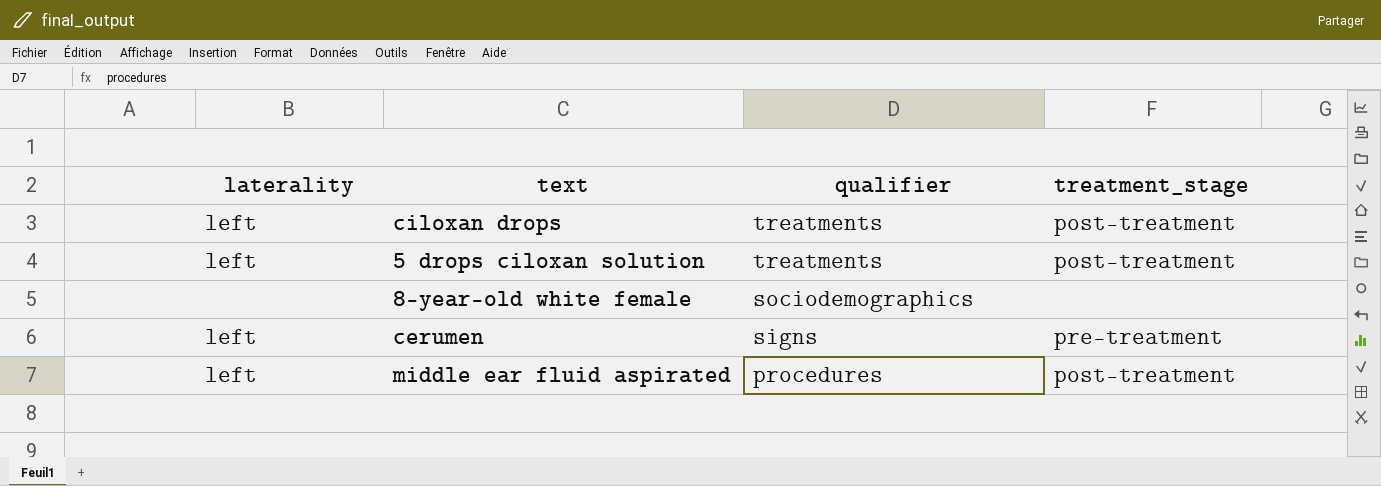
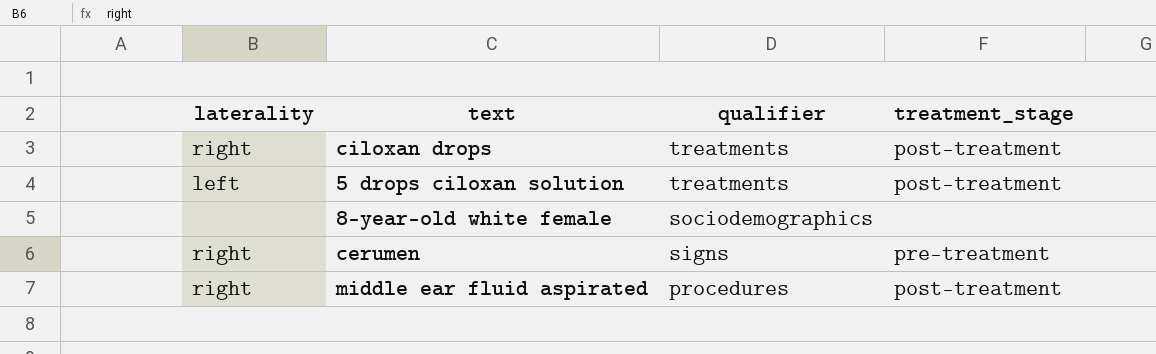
ciloxan drops | laterality: left -> right
cerumen | laterality: left -> right
middle ear fluid aspirated | laterality: left -> right

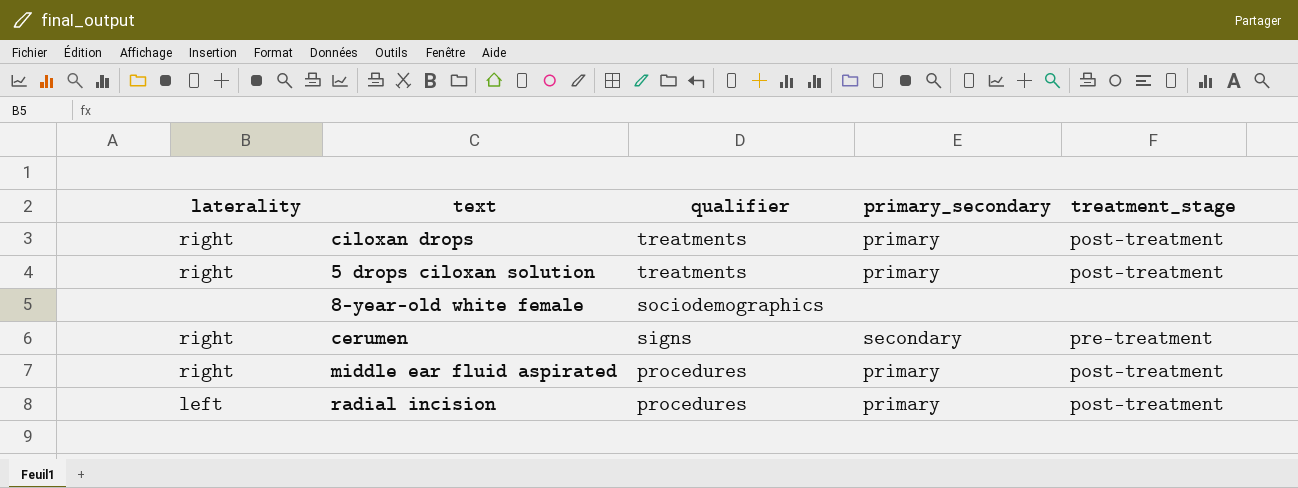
column primary_secondary | position: none -> 4
5 drops ciloxan solution | laterality: left -> right
row radial incision: none -> left | procedures | primary | post-treatment

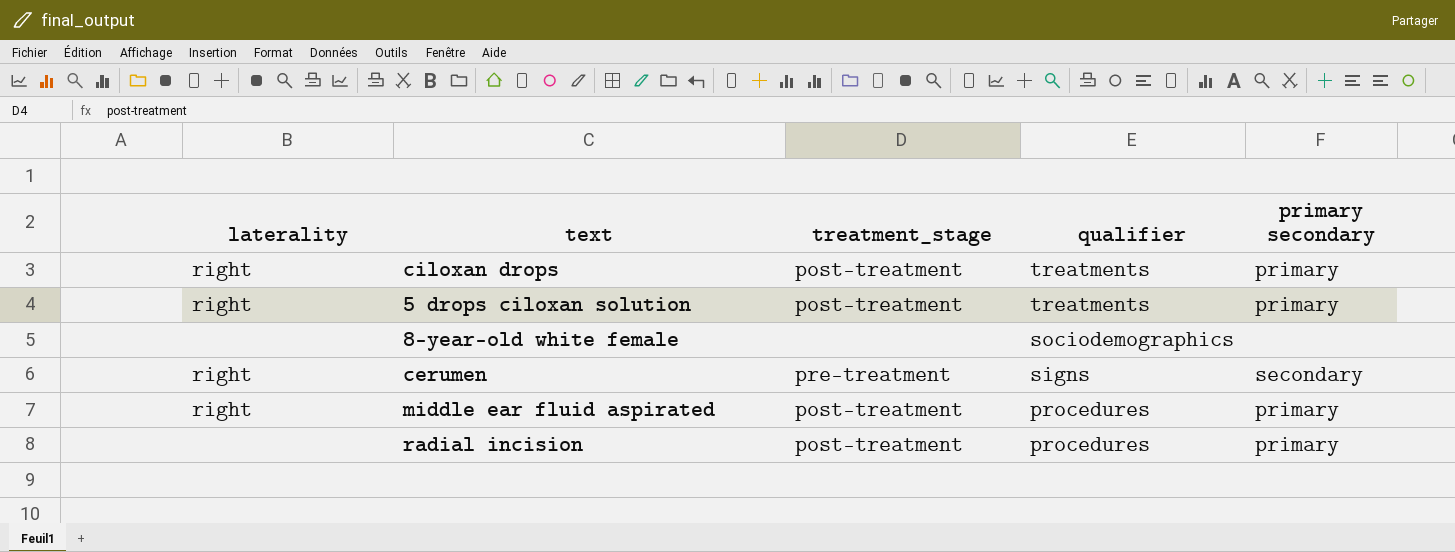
column treatment_stage | position: 5 -> 3
column name: primary_secondary -> primary secondary
radial incision | laterality: left -> none

